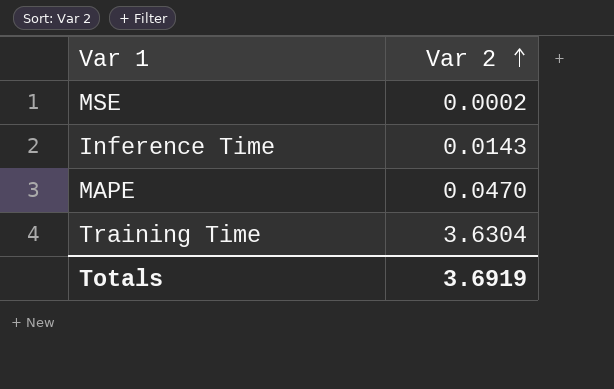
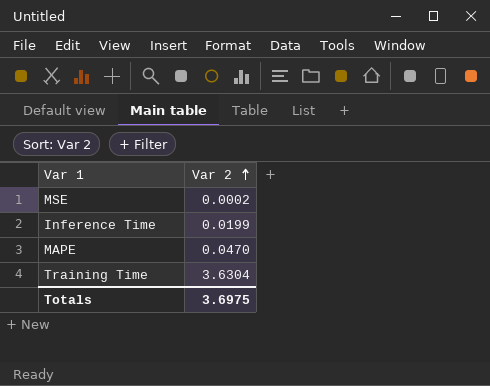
Inference Time | Var 2: 0.0143 -> 0.0199
Totals | Var 2: 3.6919 -> 3.6975

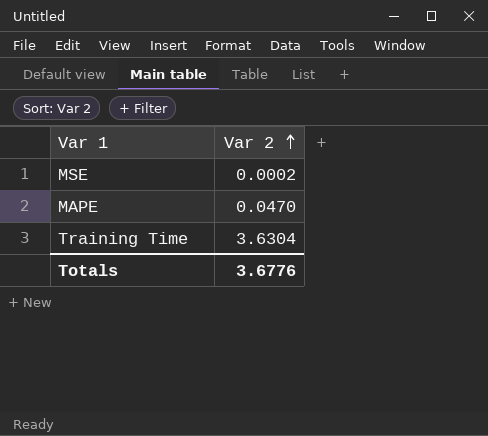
row Inference Time: 0.0199 -> none
Totals | Var 2: 3.6975 -> 3.6776

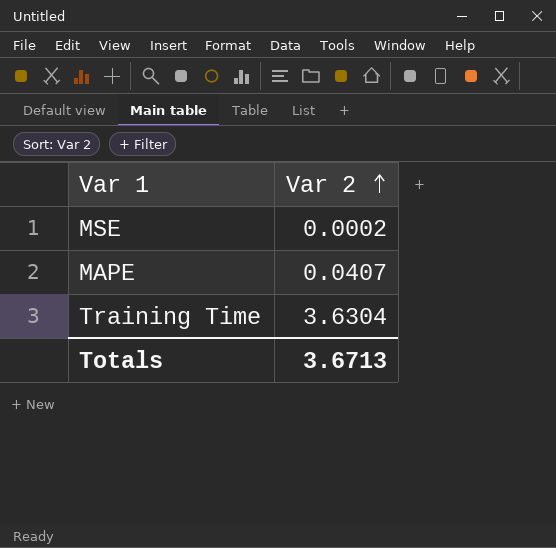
MAPE | Var 2: 0.0470 -> 0.0407
Totals | Var 2: 3.6776 -> 3.6713

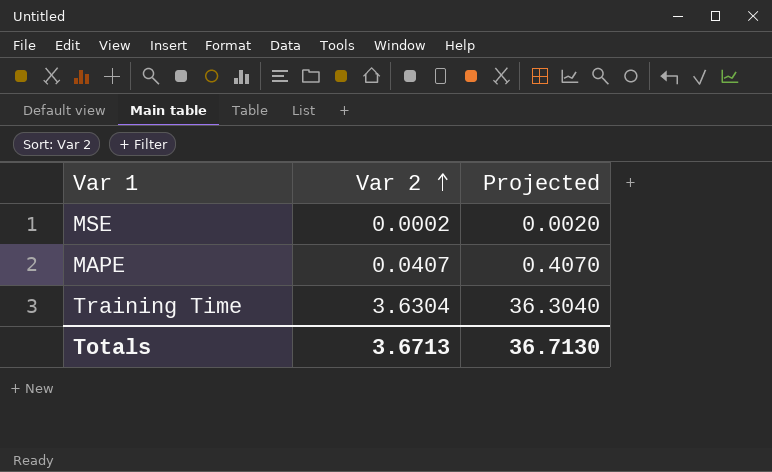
column Projected | formula: none -> [Var 2] * 10

